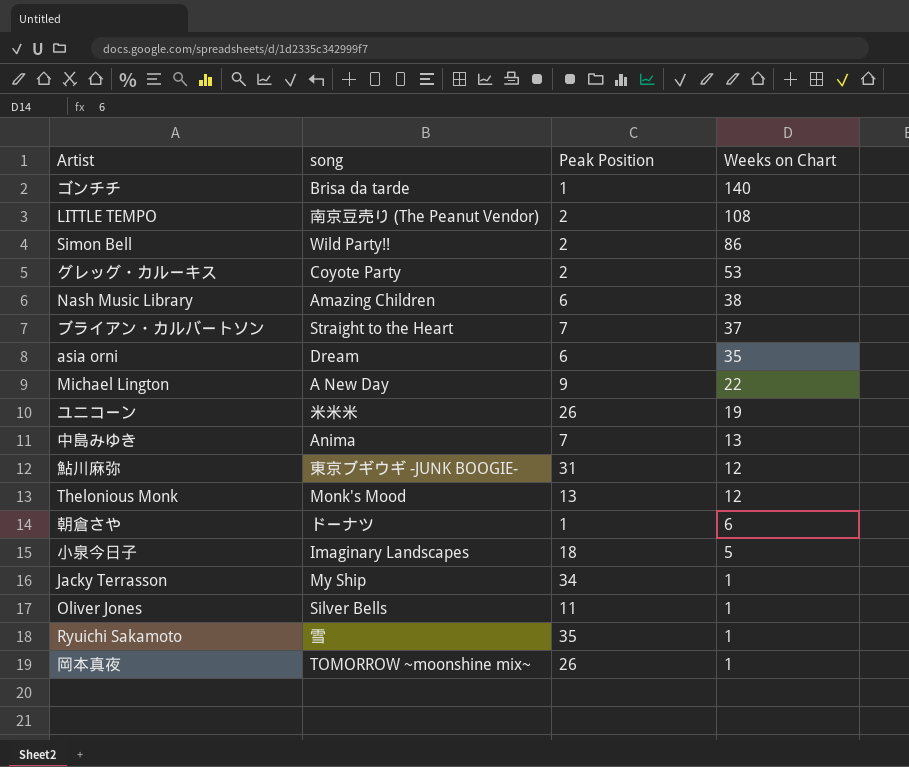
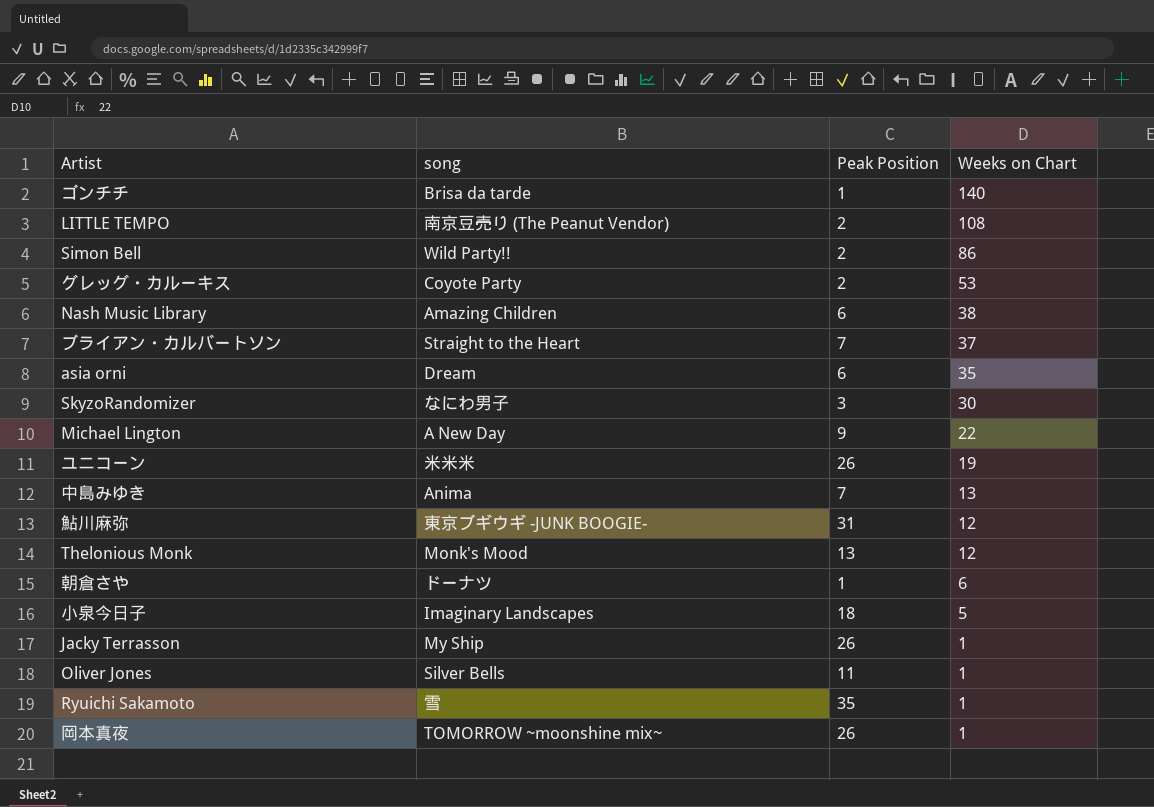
row SkyzoRandomizer: none -> なにわ男子 | 3 | 30
Jacky Terrasson | Peak Position: 34 -> 26

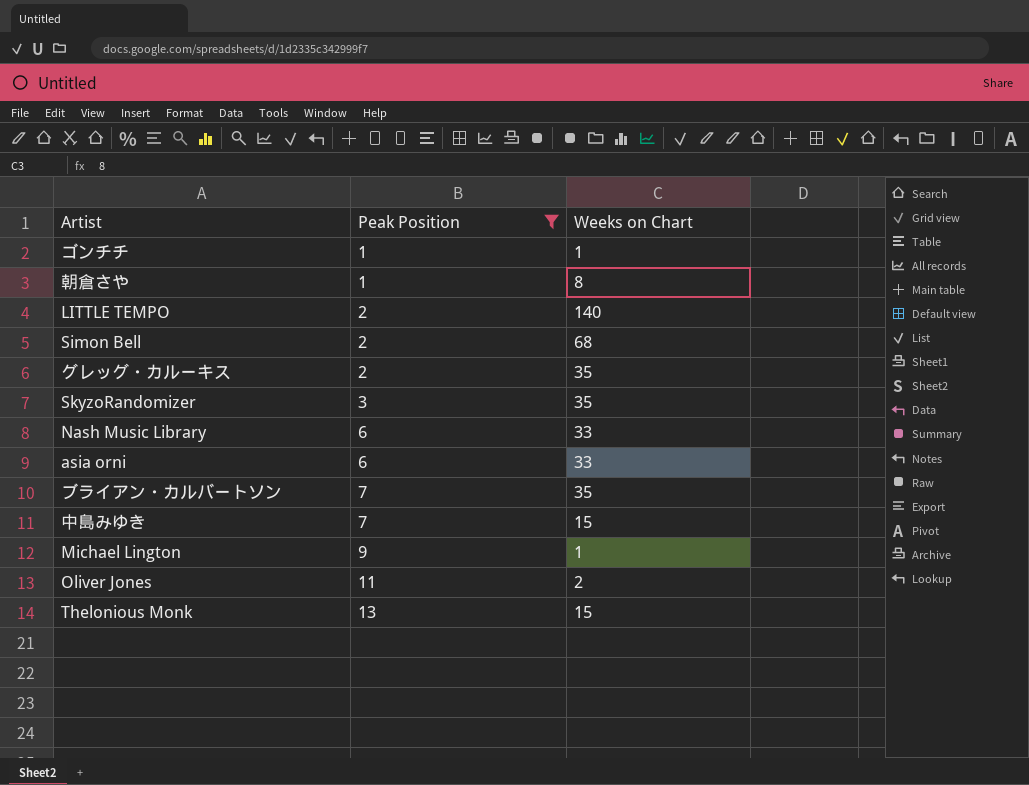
filter: none -> Peak Position <= 13
row order: Weeks on Chart descending -> Peak Position ascending
column song | position: 2 -> none
ゴンチチ | Weeks on Chart: 140 -> 1
朝倉さや | Weeks on Chart: 6 -> 8
LITTLE TEMPO | Weeks on Chart: 108 -> 140
Simon Bell | Weeks on Chart: 86 -> 68
グレッグ・カルーキス | Weeks on Chart: 53 -> 35
SkyzoRandomizer | Weeks on Chart: 30 -> 35
Nash Music Library | Weeks on Chart: 38 -> 33
asia orni | Weeks on Chart: 35 -> 33
ブライアン・カルバートソン | Weeks on Chart: 37 -> 35
中島みゆき | Weeks on Chart: 13 -> 15
Michael Lington | Weeks on Chart: 22 -> 1
Oliver Jones | Weeks on Chart: 1 -> 2
Thelonious Monk | Weeks on Chart: 12 -> 15

